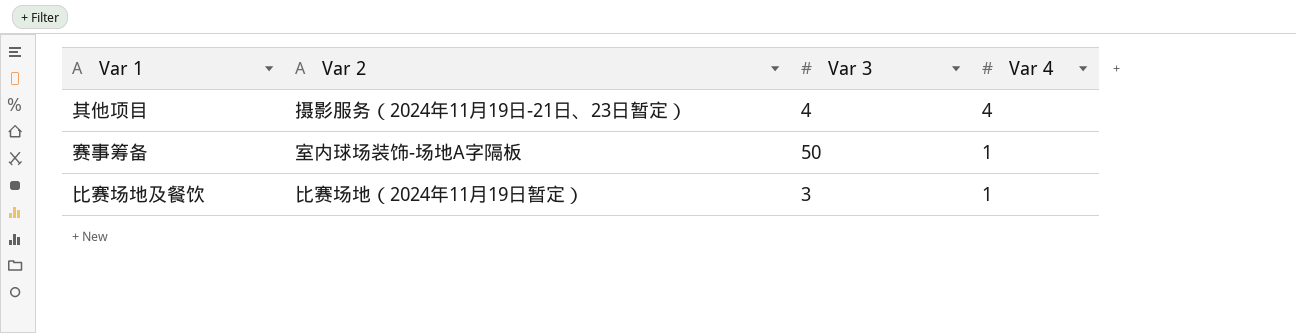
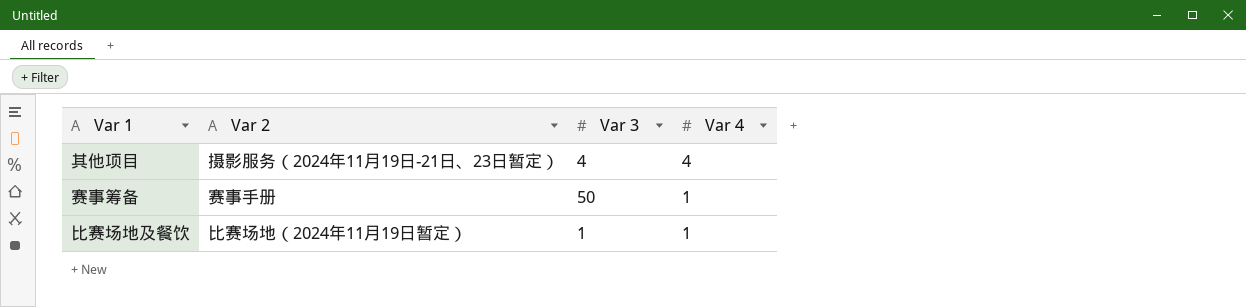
赛事筹备 | Var 2: 室内球场装饰-场地A字隔板 -> 赛事手册
比赛场地及餐饮 | Var 3: 3 -> 1

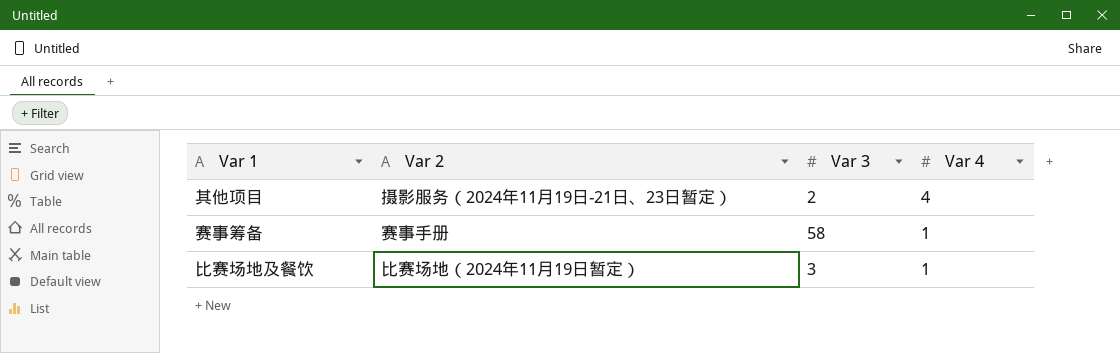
其他项目 | Var 3: 4 -> 2
赛事筹备 | Var 3: 50 -> 58
比赛场地及餐饮 | Var 3: 1 -> 3

